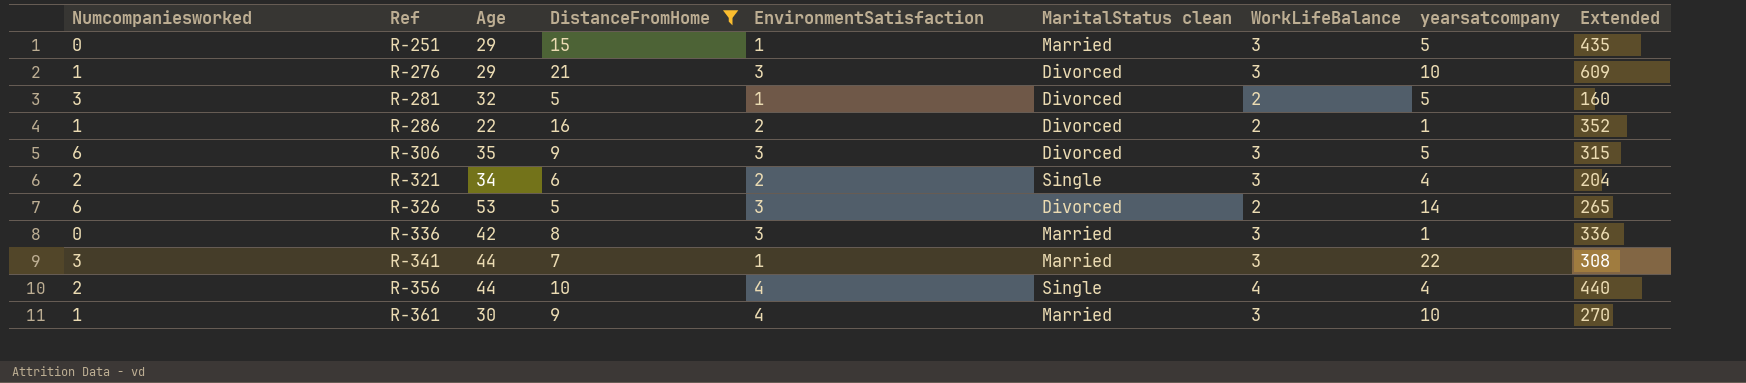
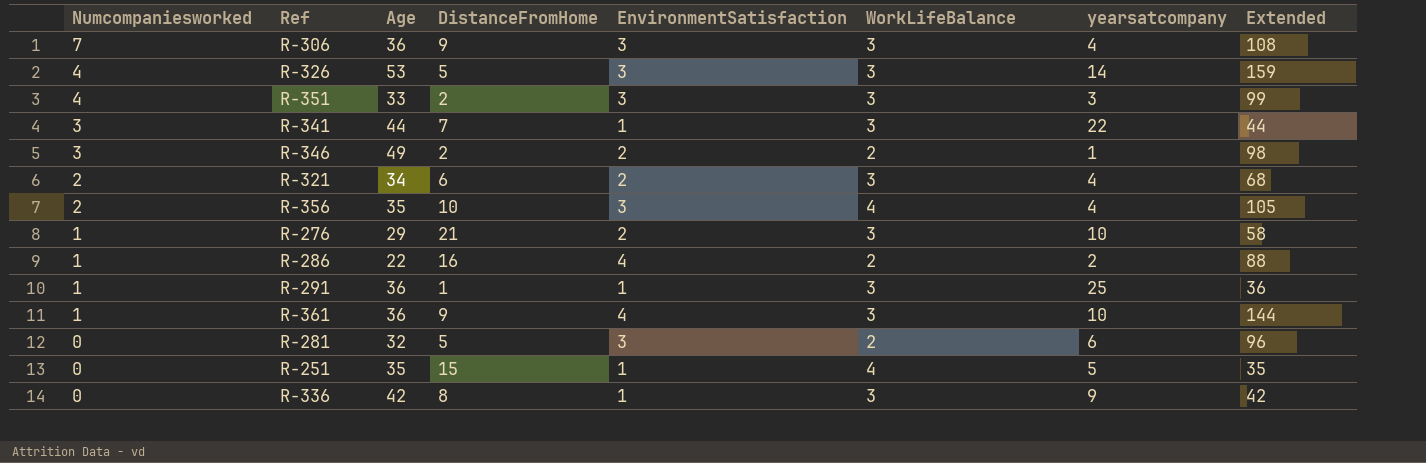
filter: DistanceFromHome >= 5 -> none
row order: Ref ascending -> Numcompaniesworked descending
column MaritalStatus clean | position: 6 -> none
column Extended | formula: [Age] * [DistanceFromHome] -> [Age] * [EnvironmentSatisfaction]
R-306 | Numcompaniesworked: 6 -> 7
R-306 | Age: 35 -> 36
R-306 | yearsatcompany: 5 -> 4
R-326 | Numcompaniesworked: 6 -> 4
R-326 | WorkLifeBalance: 2 -> 3
R-356 | Age: 44 -> 35
R-356 | EnvironmentSatisfaction: 4 -> 3
R-276 | EnvironmentSatisfaction: 3 -> 2
R-286 | EnvironmentSatisfaction: 2 -> 4
R-286 | yearsatcompany: 1 -> 2
R-361 | Age: 30 -> 36
R-281 | Numcompaniesworked: 3 -> 0
R-281 | EnvironmentSatisfaction: 1 -> 3
R-281 | yearsatcompany: 5 -> 6
R-251 | Age: 29 -> 35
R-251 | WorkLifeBalance: 3 -> 4
R-336 | EnvironmentSatisfaction: 3 -> 1
R-336 | yearsatcompany: 1 -> 9

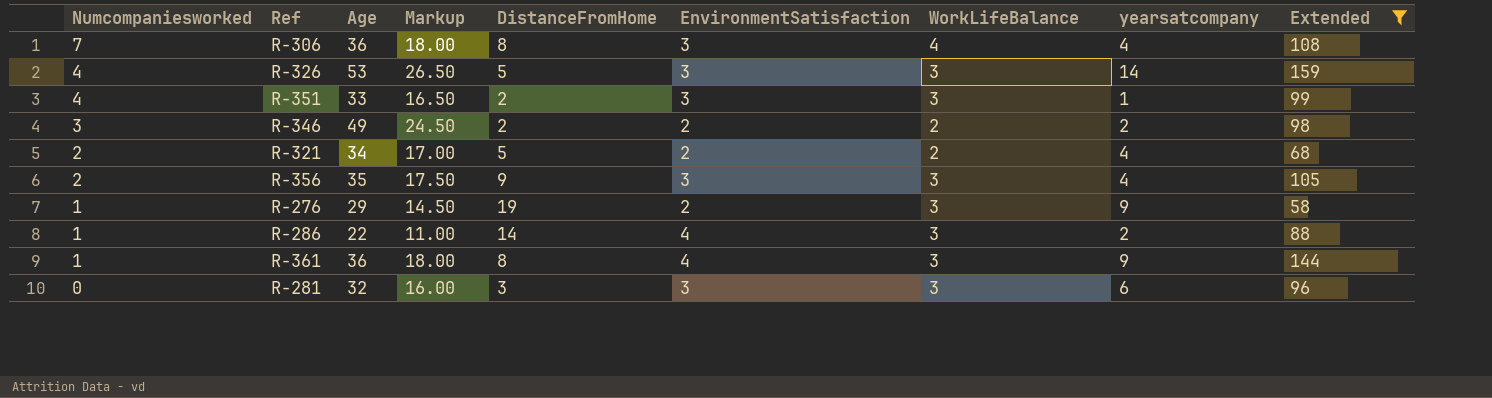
filter: none -> Extended >= 58
column Markup | formula: none -> [Age] * 0.5
R-306 | DistanceFromHome: 9 -> 8
R-306 | WorkLifeBalance: 3 -> 4
R-351 | yearsatcompany: 3 -> 1
R-346 | yearsatcompany: 1 -> 2
R-321 | DistanceFromHome: 6 -> 5
R-321 | WorkLifeBalance: 3 -> 2
R-356 | DistanceFromHome: 10 -> 9
R-356 | WorkLifeBalance: 4 -> 3
R-276 | DistanceFromHome: 21 -> 19
R-276 | yearsatcompany: 10 -> 9
R-286 | DistanceFromHome: 16 -> 14
R-286 | WorkLifeBalance: 2 -> 3
R-361 | DistanceFromHome: 9 -> 8
R-361 | yearsatcompany: 10 -> 9
R-281 | DistanceFromHome: 5 -> 3
R-281 | WorkLifeBalance: 2 -> 3

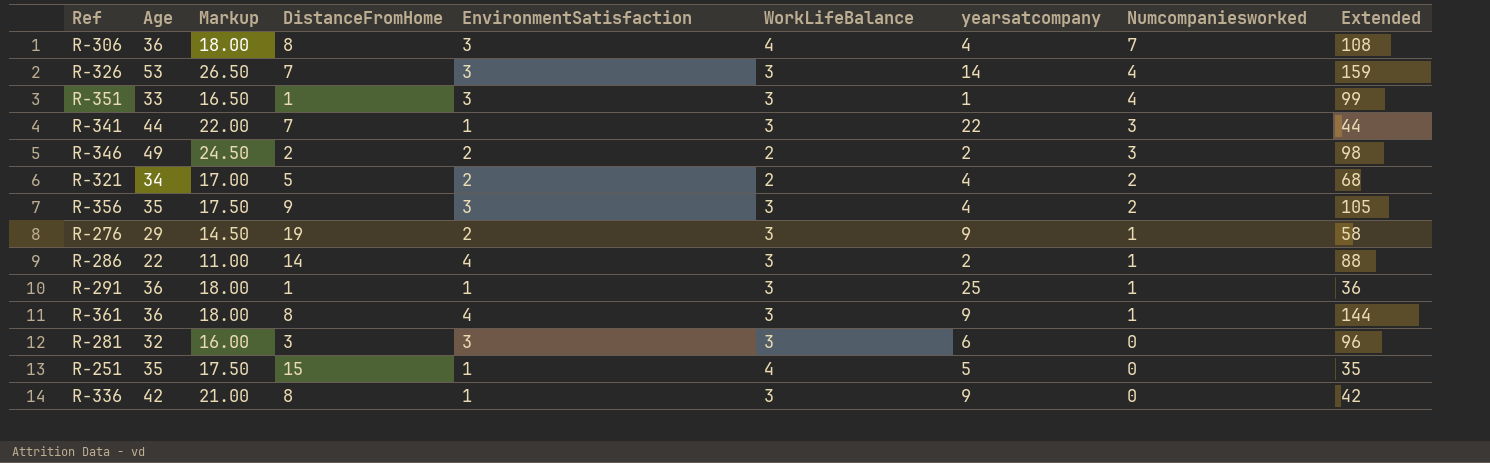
filter: Extended >= 58 -> none
column Numcompaniesworked | position: 1 -> 8
R-326 | DistanceFromHome: 5 -> 7
R-351 | DistanceFromHome: 2 -> 1

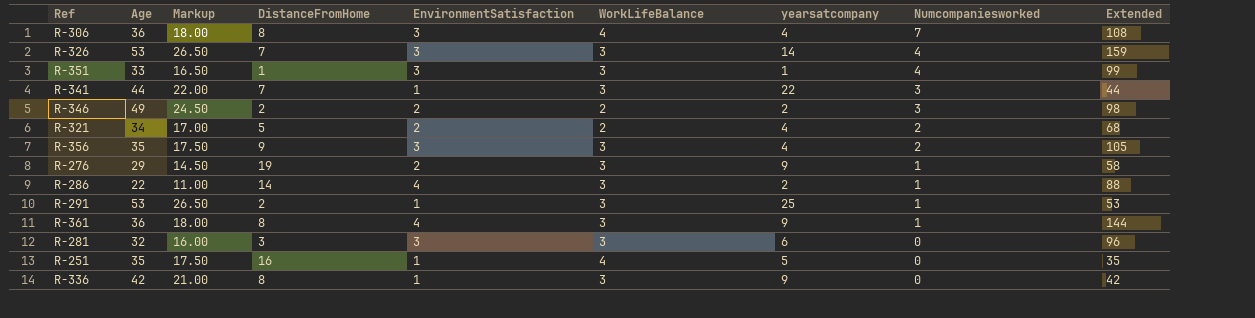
R-291 | Age: 36 -> 53
R-291 | Markup: 18.00 -> 26.50
R-291 | DistanceFromHome: 1 -> 2
R-291 | Extended: 36 -> 53
R-251 | DistanceFromHome: 15 -> 16

